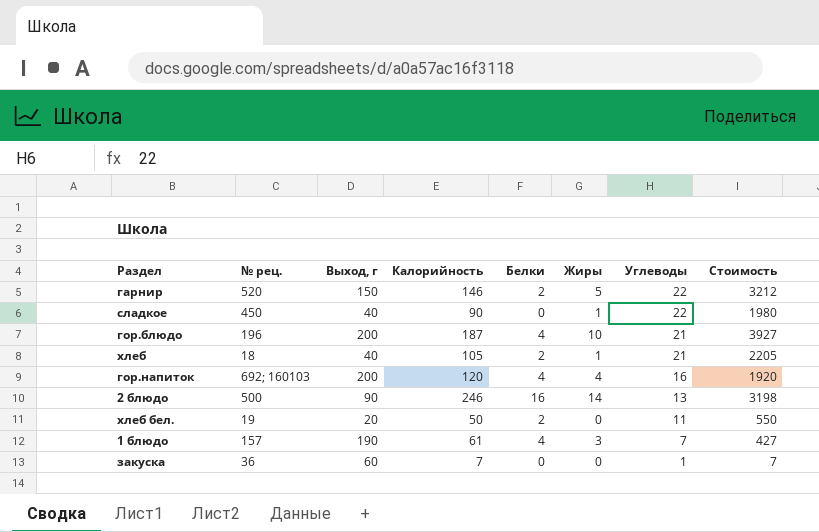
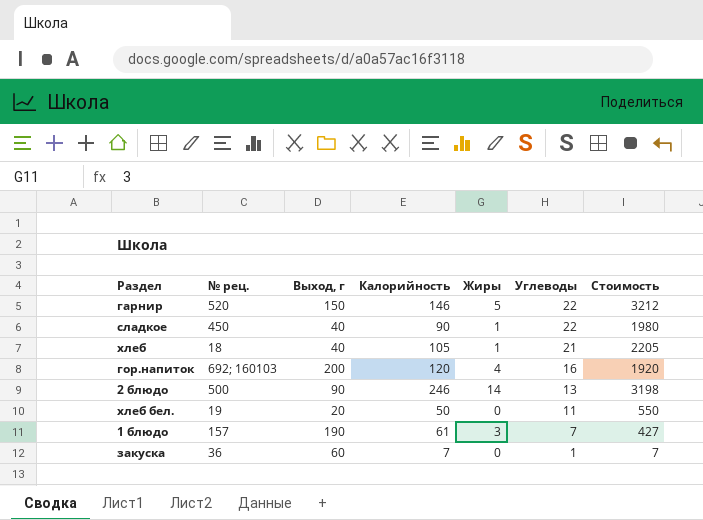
column Белки | position: 5 -> none
row гор.блюдо: 196 | 200 | 187 | 4 | 10 | 21 | 3927 -> none

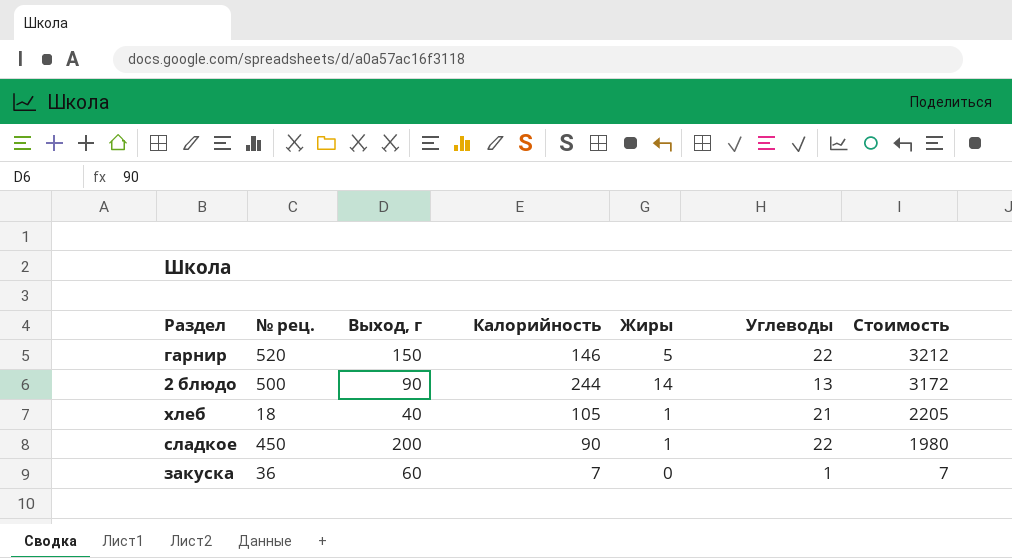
row order: Углеводы descending -> Стоимость descending
row гор.напиток: 692; 160103 | 200 | 120 | 4 | 16 | 1920 -> none
row хлеб бел.: 19 | 20 | 50 | 0 | 11 | 550 -> none
row 1 блюдо: 157 | 190 | 61 | 3 | 7 | 427 -> none
2 блюдо | Калорийность: 246 -> 244
2 блюдо | Стоимость: 3198 -> 3172
сладкое | Выход, г: 40 -> 200

